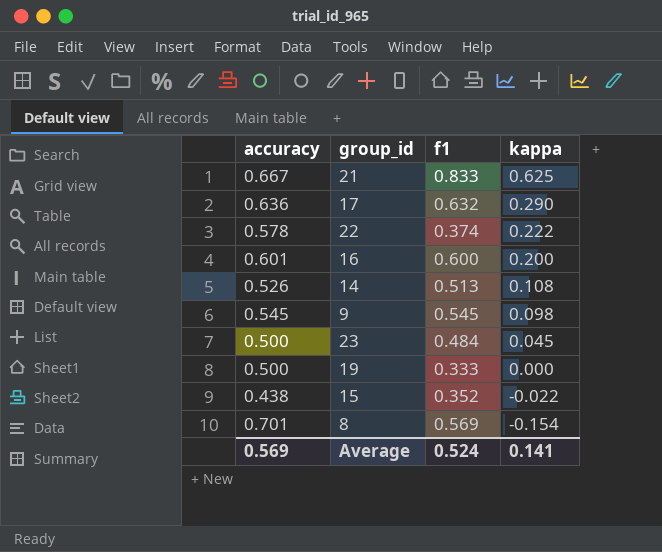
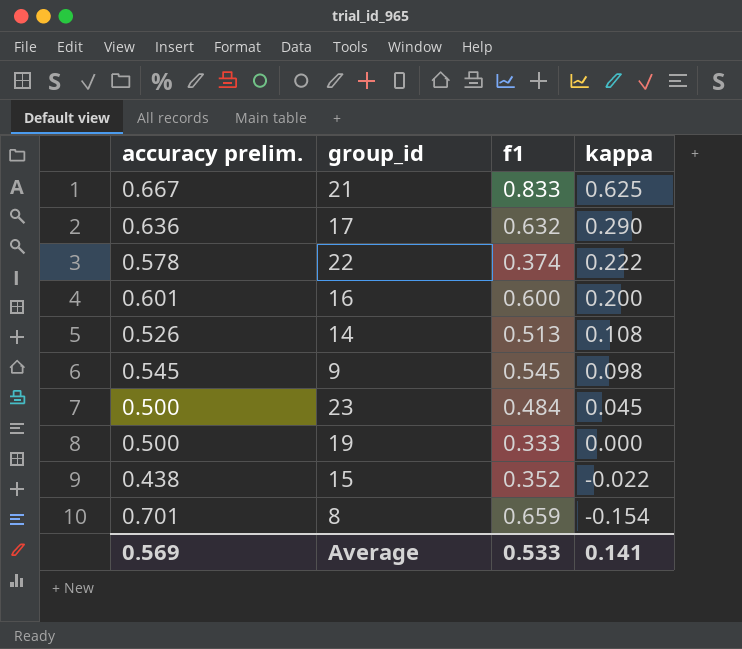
column name: accuracy -> accuracy prelim.
8 | f1: 0.569 -> 0.659
Average | f1: 0.524 -> 0.533

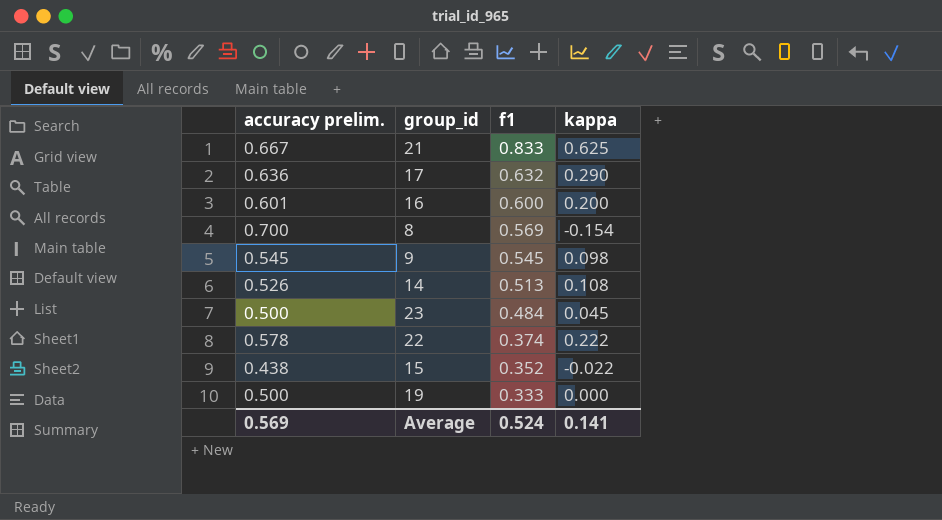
row order: kappa descending -> f1 descending
8 | accuracy prelim.: 0.701 -> 0.700
8 | f1: 0.659 -> 0.569
Average | f1: 0.533 -> 0.524

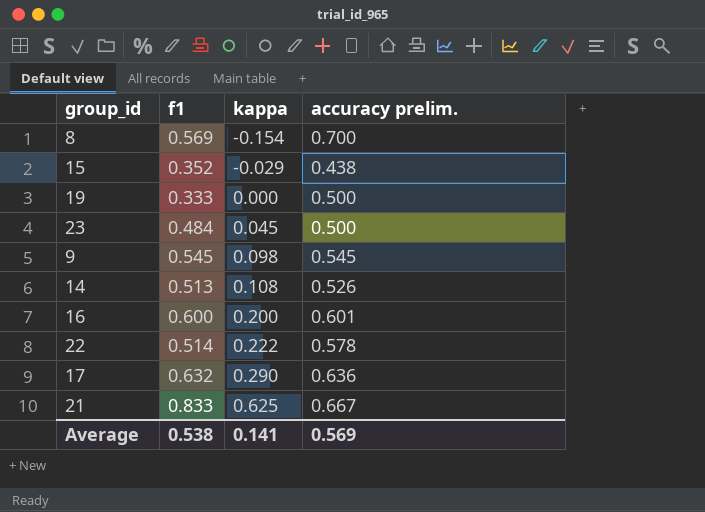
row order: f1 descending -> kappa ascending
column accuracy prelim. | position: 1 -> 4
15 | kappa: -0.022 -> -0.029
22 | f1: 0.374 -> 0.514
Average | f1: 0.524 -> 0.538

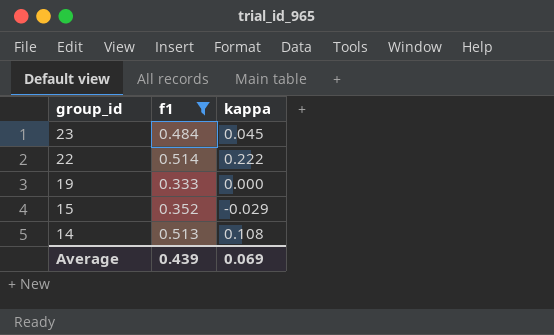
filter: none -> f1 <= 0.514
row order: kappa ascending -> group_id descending
column accuracy prelim. | position: 4 -> none
Average | f1: 0.538 -> 0.439
Average | kappa: 0.141 -> 0.069

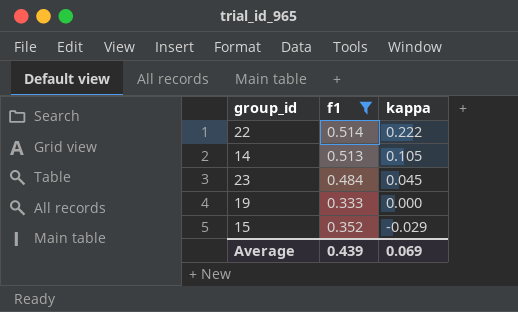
row order: group_id descending -> kappa descending
14 | kappa: 0.108 -> 0.105

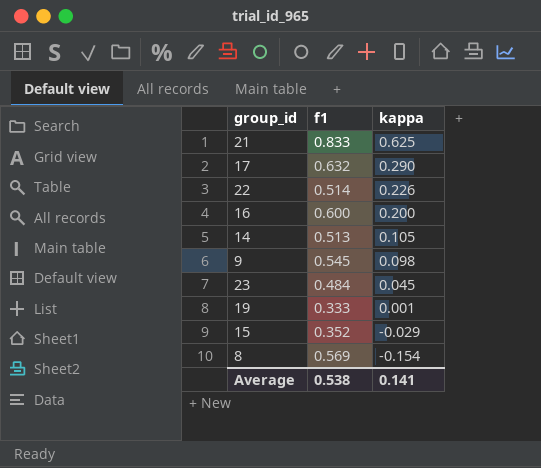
filter: f1 <= 0.514 -> none
22 | kappa: 0.222 -> 0.226
19 | kappa: 0.000 -> 0.001
Average | f1: 0.439 -> 0.538
Average | kappa: 0.069 -> 0.141

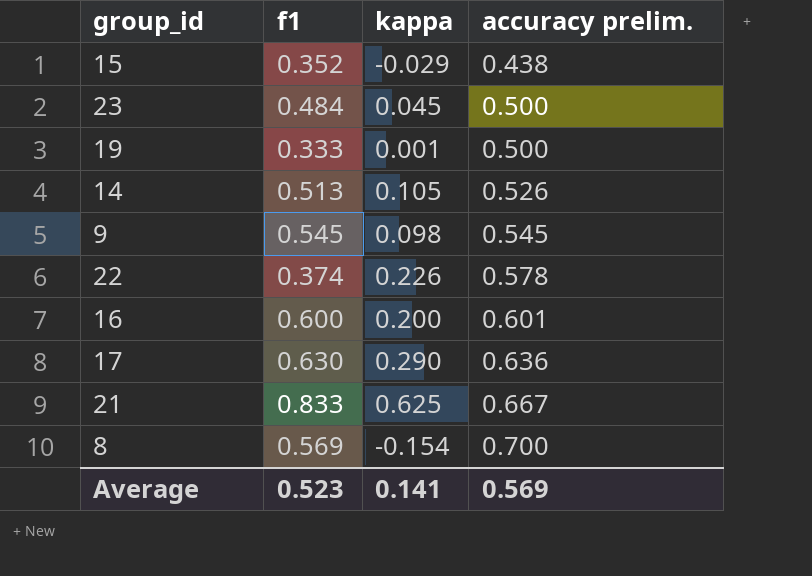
row order: kappa descending -> accuracy prelim. ascending
column accuracy prelim. | position: none -> 4
22 | f1: 0.514 -> 0.374
17 | f1: 0.632 -> 0.630
Average | f1: 0.538 -> 0.523

